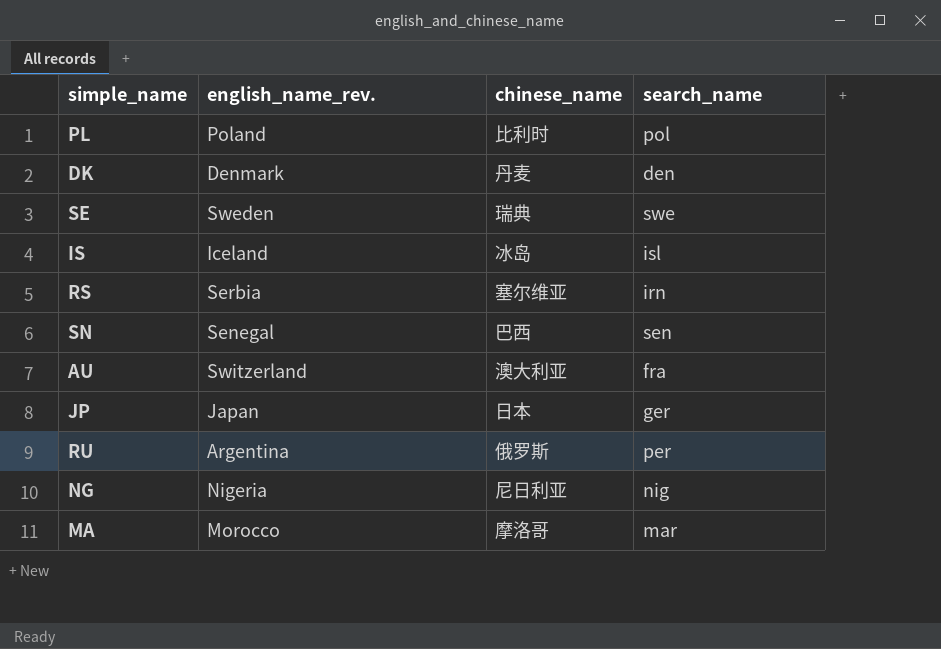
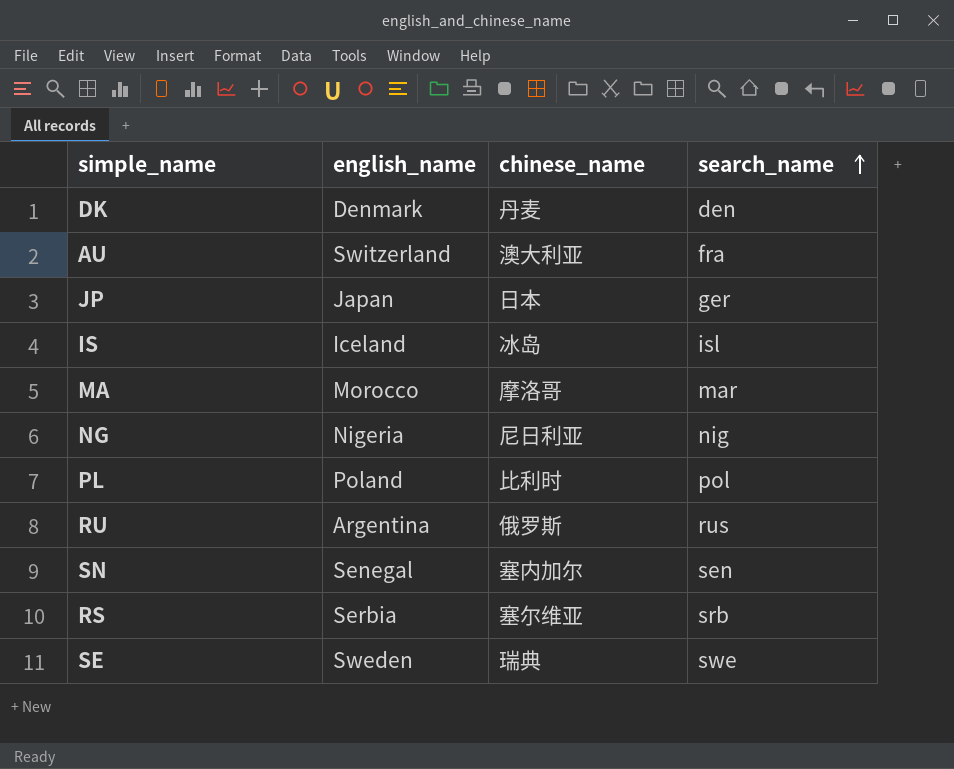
row order: none -> search_name ascending
column name: english_name_rev. -> english_name
RU | search_name: per -> rus
SN | chinese_name: 巴西 -> 塞内加尔
RS | search_name: irn -> srb

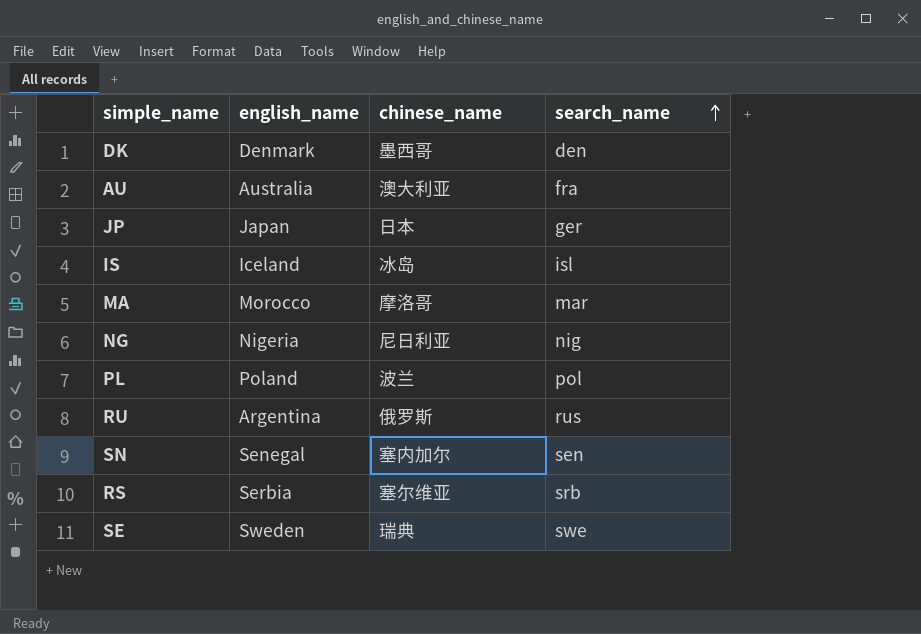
DK | chinese_name: 丹麦 -> 墨西哥
AU | english_name: Switzerland -> Australia
PL | chinese_name: 比利时 -> 波兰

